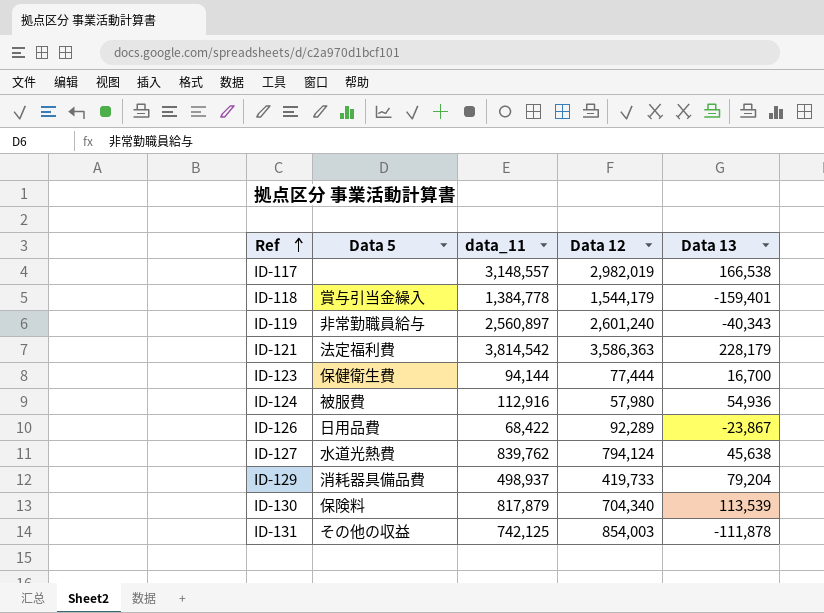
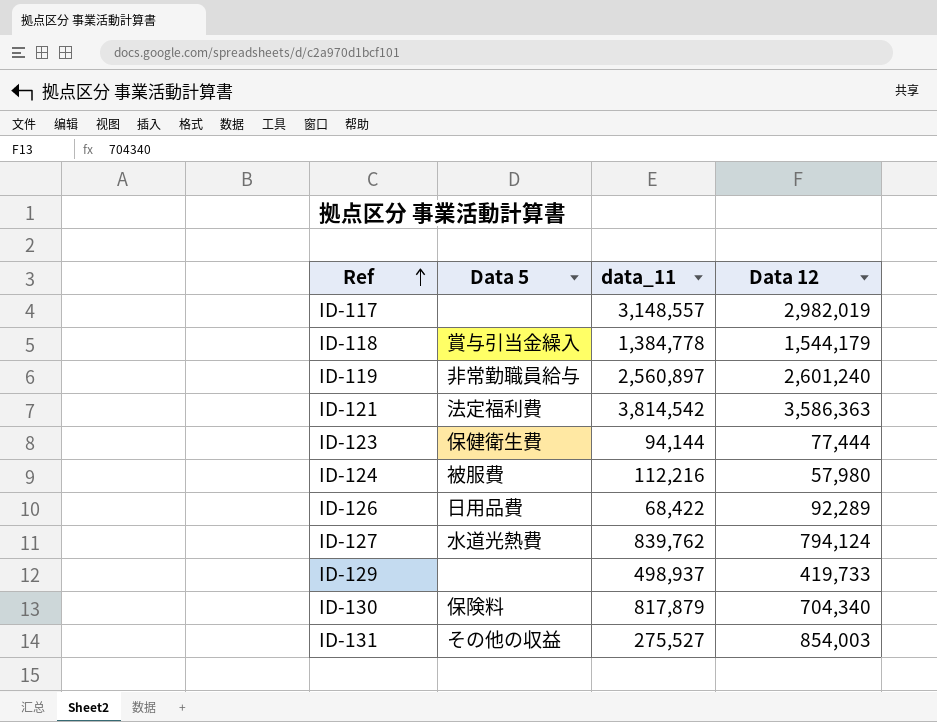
column Data 13 | formula: [data_11] - [Data 12] -> none
ID-124 | data_11: 112,916 -> 112,216
ID-129 | Data 5: 消耗器具備品費 -> none
ID-131 | data_11: 742,125 -> 275,527

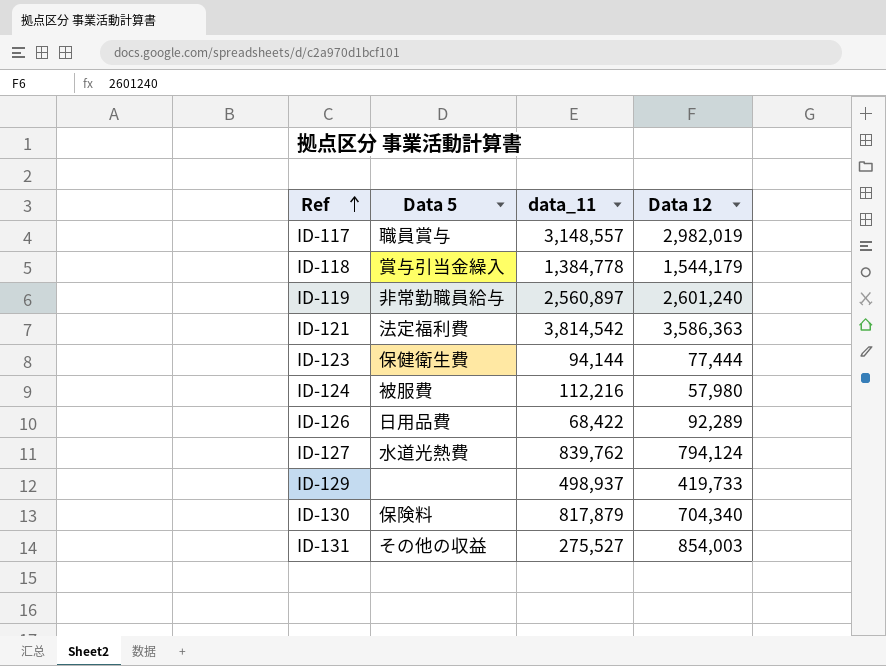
ID-117 | Data 5: none -> 職員賞与

